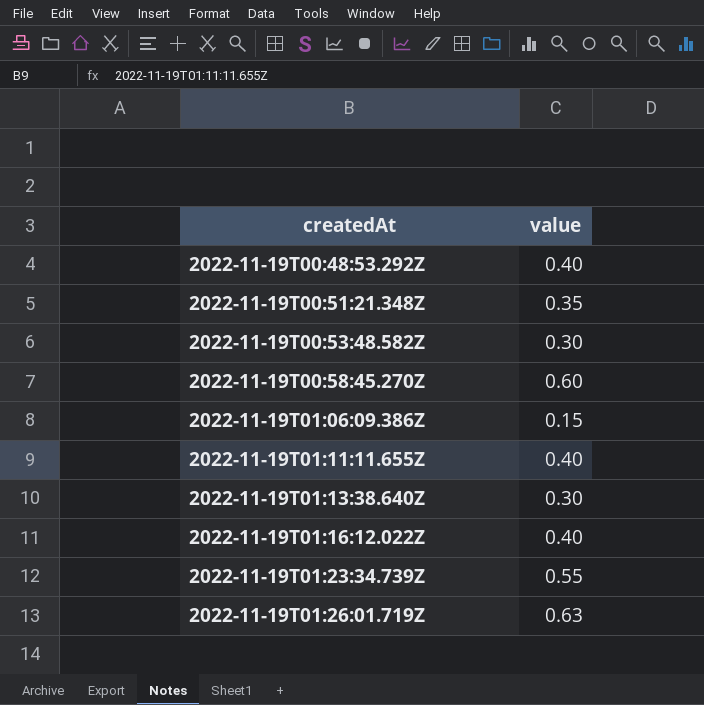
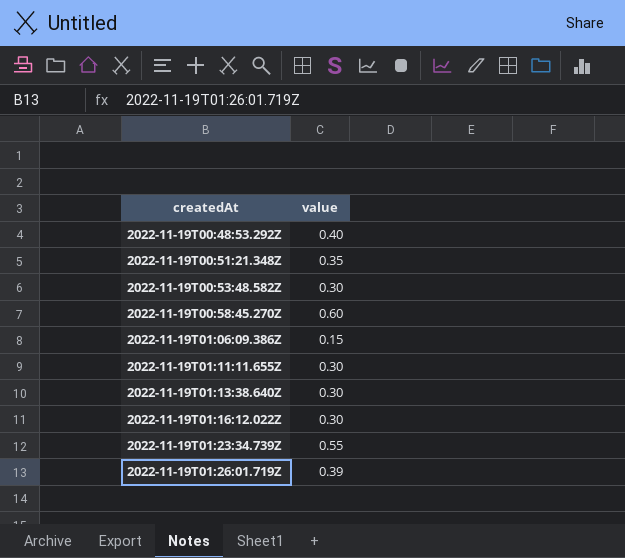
2022-11-19T01:11:11.655Z | value: 0.40 -> 0.30
2022-11-19T01:16:12.022Z | value: 0.40 -> 0.30
2022-11-19T01:26:01.719Z | value: 0.63 -> 0.39

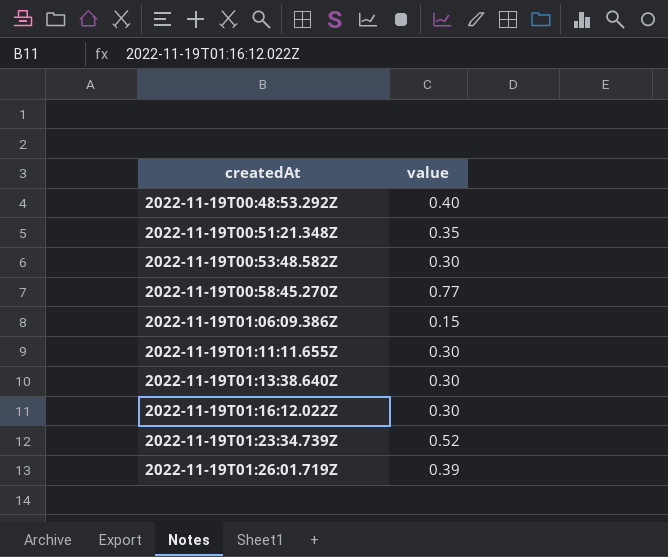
2022-11-19T00:58:45.270Z | value: 0.60 -> 0.77
2022-11-19T01:23:34.739Z | value: 0.55 -> 0.52

